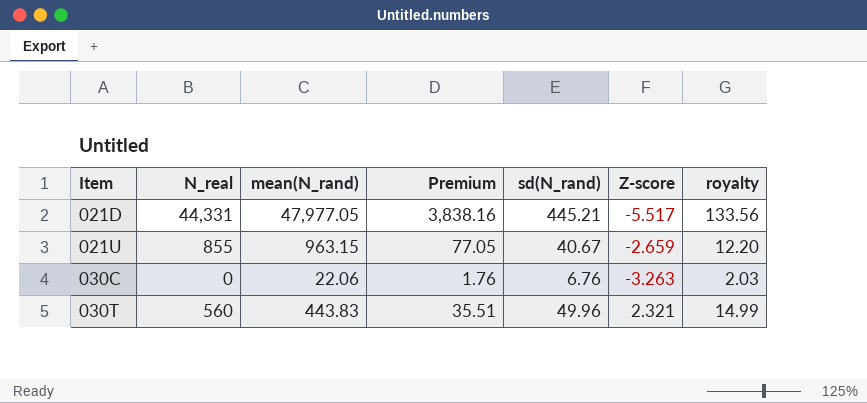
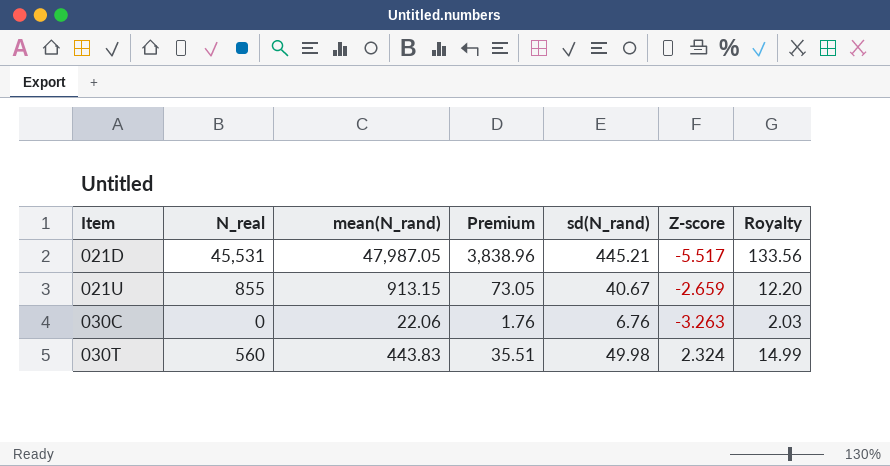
column name: royalty -> Royalty
021D | N_real: 44,331 -> 45,531
021D | mean(N_rand): 47,977.05 -> 47,987.05
021D | Premium: 3,838.16 -> 3,838.96
021U | mean(N_rand): 963.15 -> 913.15
021U | Premium: 77.05 -> 73.05
030T | sd(N_rand): 49.96 -> 49.98
030T | Z-score: 2.321 -> 2.324

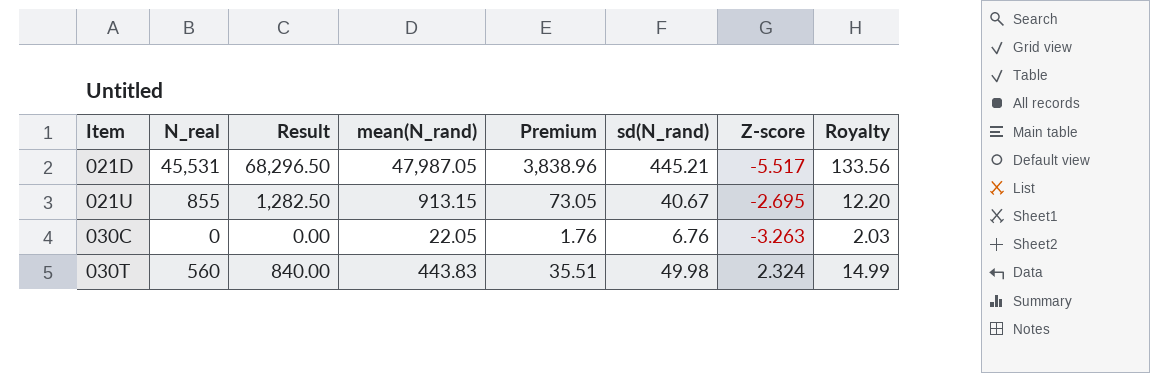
column Result | formula: none -> [N_real] * 1.5
021U | Z-score: -2.659 -> -2.695
030C | mean(N_rand): 22.06 -> 22.05

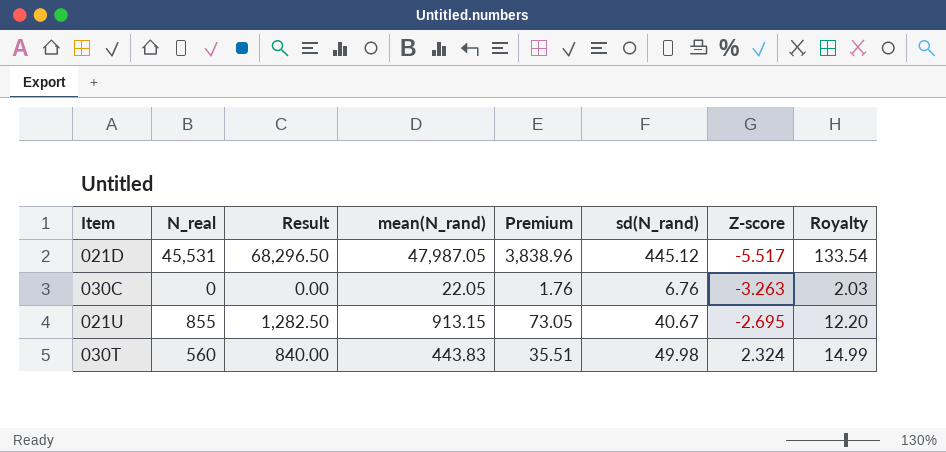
row order: Item ascending -> Z-score ascending
021D | sd(N_rand): 445.21 -> 445.12
021D | Royalty: 133.56 -> 133.54

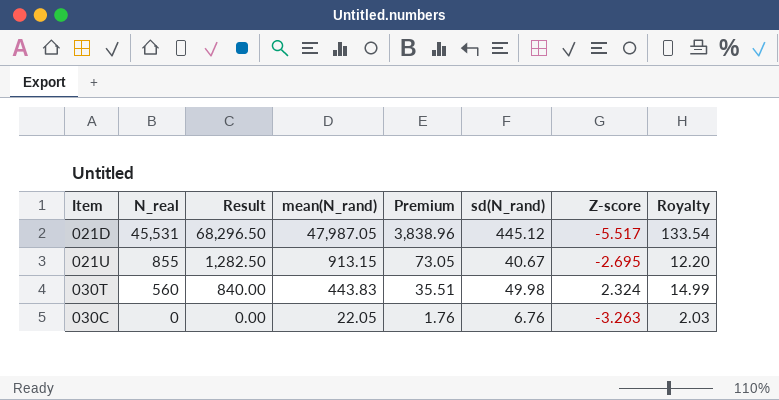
row order: Z-score ascending -> N_real descending

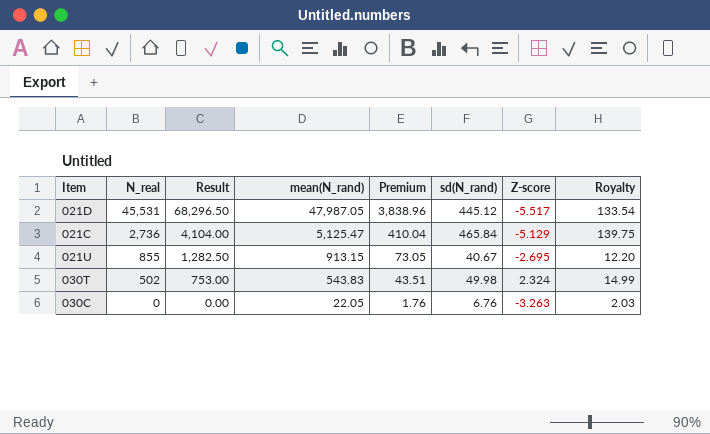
row 021C: none -> 2,736 | 4,104.00 | 5,125.47 | 410.04 | 465.84 | -5.129 | 139.75
030T | N_real: 560 -> 502
030T | Result: 840.00 -> 753.00
030T | mean(N_rand): 443.83 -> 543.83
030T | Premium: 35.51 -> 43.51

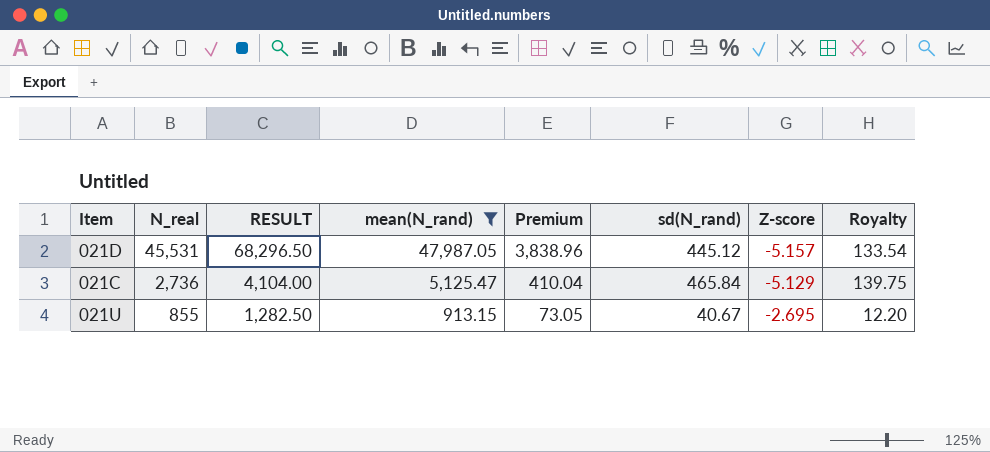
filter: none -> mean(N_rand) >= 913.15
column name: Result -> RESULT
021D | Z-score: -5.517 -> -5.157

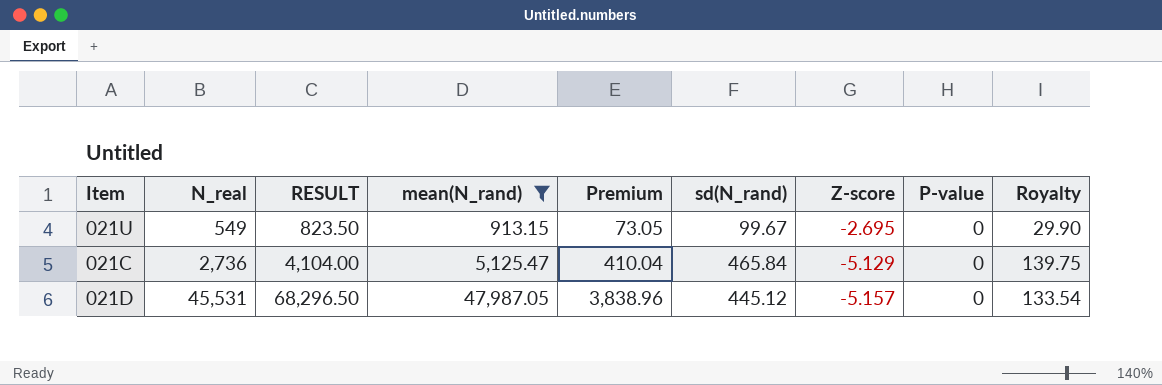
row order: N_real descending -> N_real ascending
column P-value | position: none -> 8
021U | N_real: 855 -> 549
021U | RESULT: 1,282.50 -> 823.50
021U | sd(N_rand): 40.67 -> 99.67
021U | Royalty: 12.20 -> 29.90

